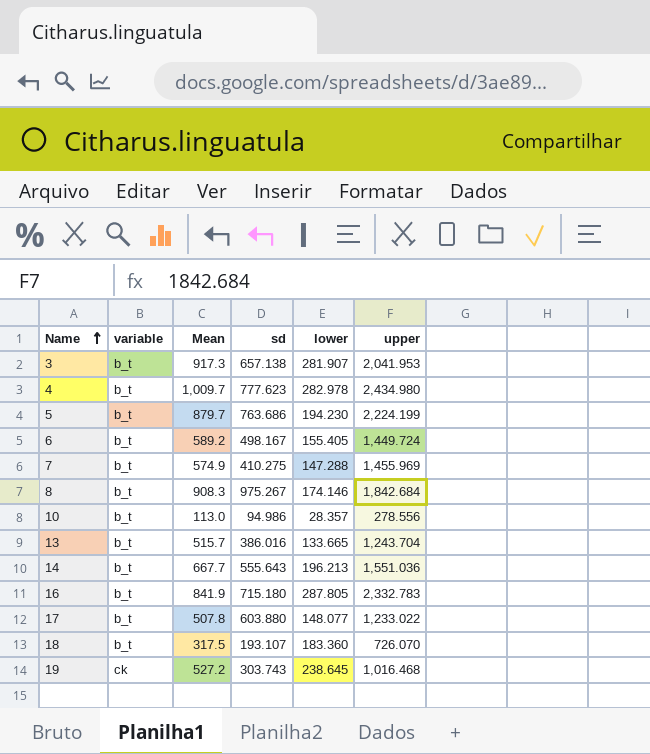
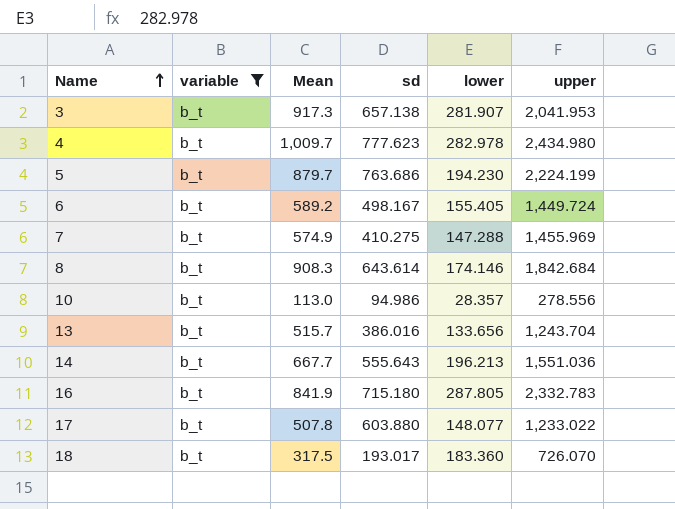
filter: none -> variable = b_t
8 | sd: 975.267 -> 643.614
13 | lower: 133.665 -> 133.656
18 | sd: 193.107 -> 193.017

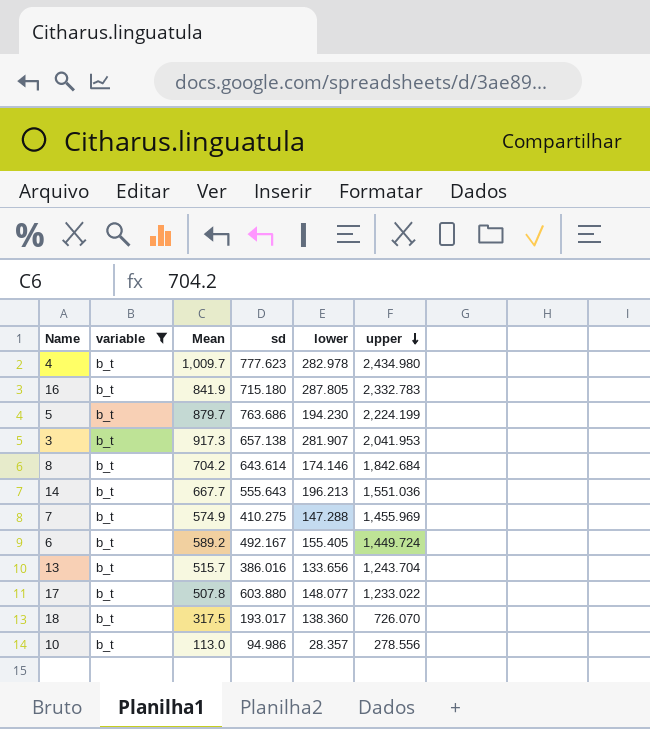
row order: Name ascending -> upper descending
8 | Mean: 908.3 -> 704.2
6 | sd: 498.167 -> 492.167
18 | lower: 183.360 -> 138.360

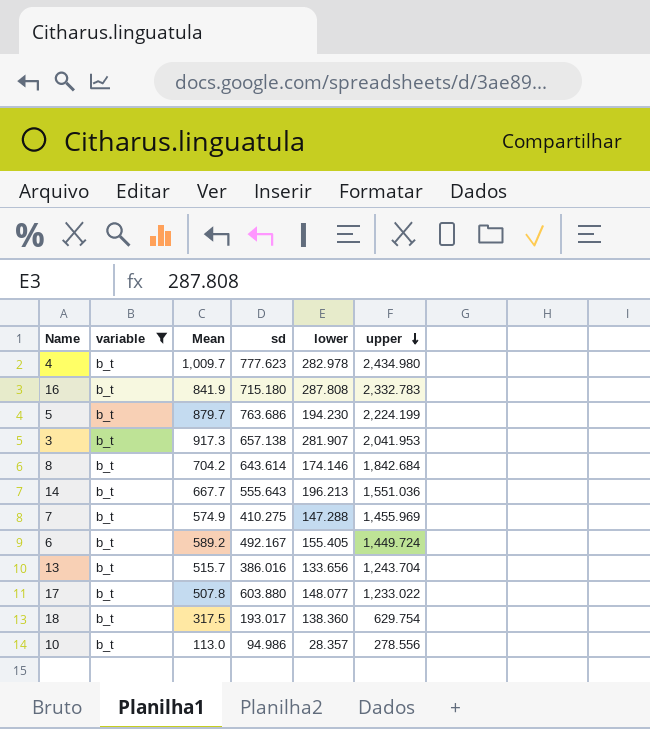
16 | lower: 287.805 -> 287.808
18 | upper: 726.070 -> 629.754

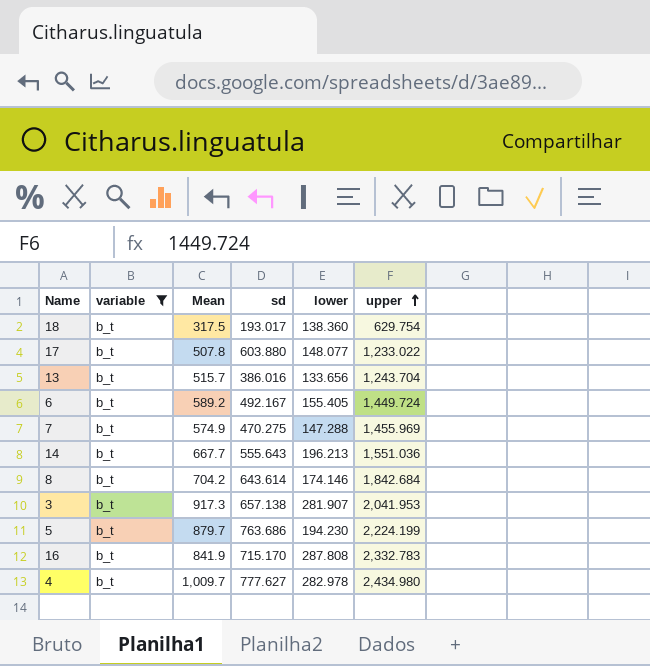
row order: upper descending -> upper ascending
row 10: b_t | 113.0 | 94.986 | 28.357 | 278.556 -> none
7 | sd: 410.275 -> 470.275
16 | sd: 715.180 -> 715.170
4 | sd: 777.623 -> 777.627

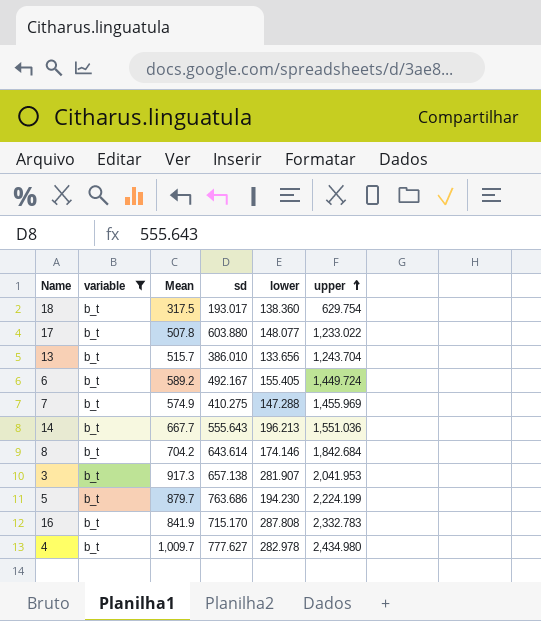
13 | sd: 386.016 -> 386.010
7 | sd: 470.275 -> 410.275

